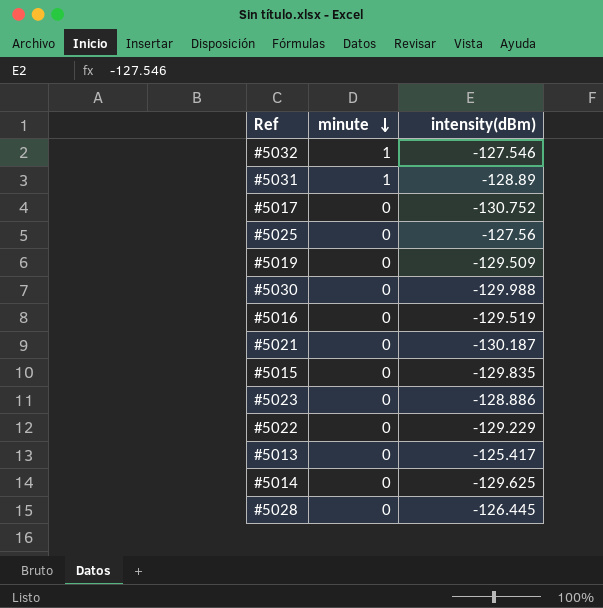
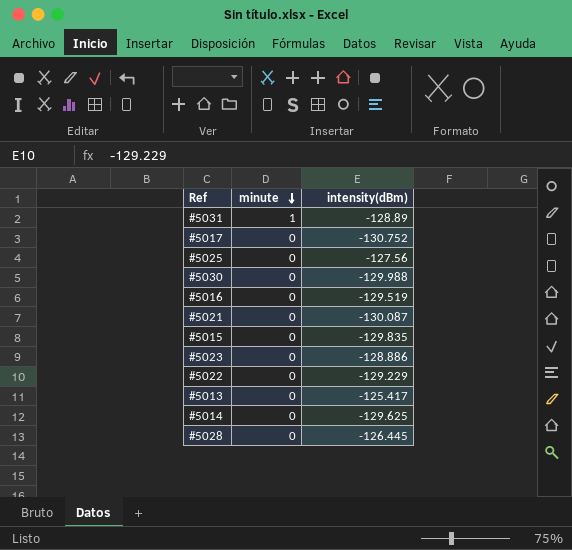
row #5032: 1 | -127.546 -> none
row #5019: 0 | -129.509 -> none
#5021 | intensity(dBm): -130.187 -> -130.087

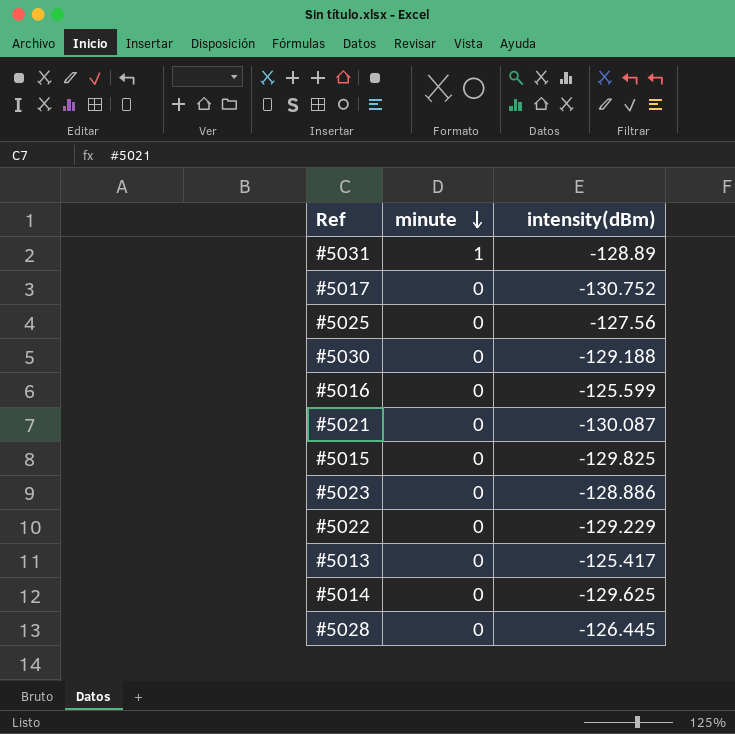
#5030 | intensity(dBm): -129.988 -> -129.188
#5016 | intensity(dBm): -129.519 -> -125.599
#5015 | intensity(dBm): -129.835 -> -129.825

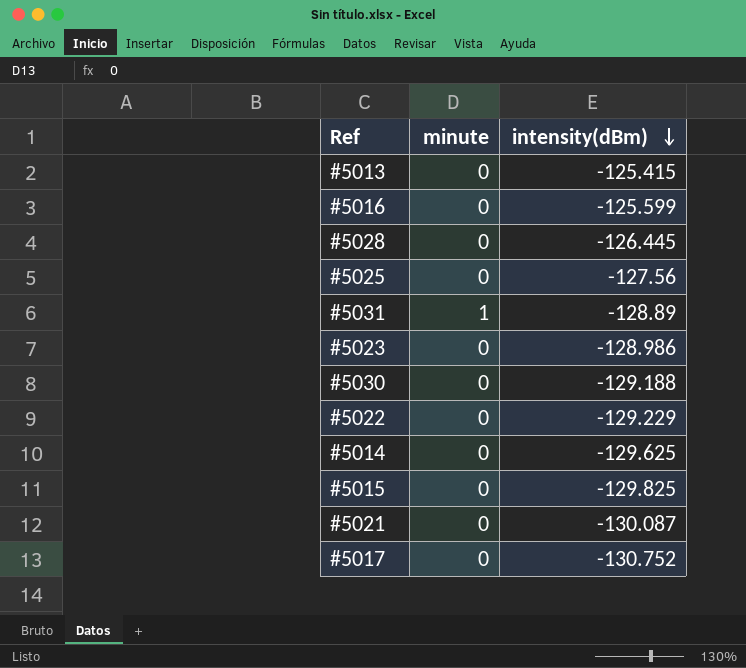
row order: minute descending -> intensity(dBm) descending
#5013 | intensity(dBm): -125.417 -> -125.415
#5023 | intensity(dBm): -128.886 -> -128.986

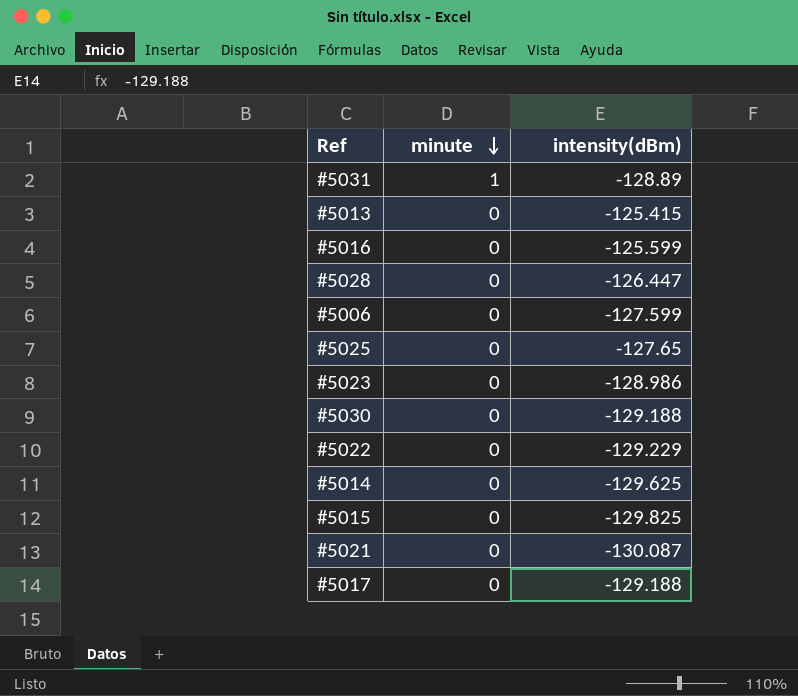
row order: intensity(dBm) descending -> minute descending
#5028 | intensity(dBm): -126.445 -> -126.447
row #5006: none -> 0 | -127.599
#5025 | intensity(dBm): -127.56 -> -127.65
#5017 | intensity(dBm): -130.752 -> -129.188

